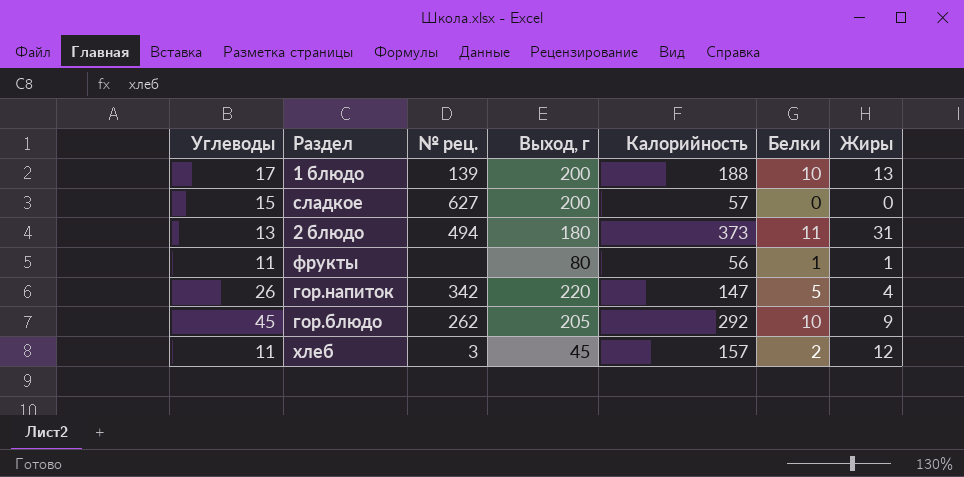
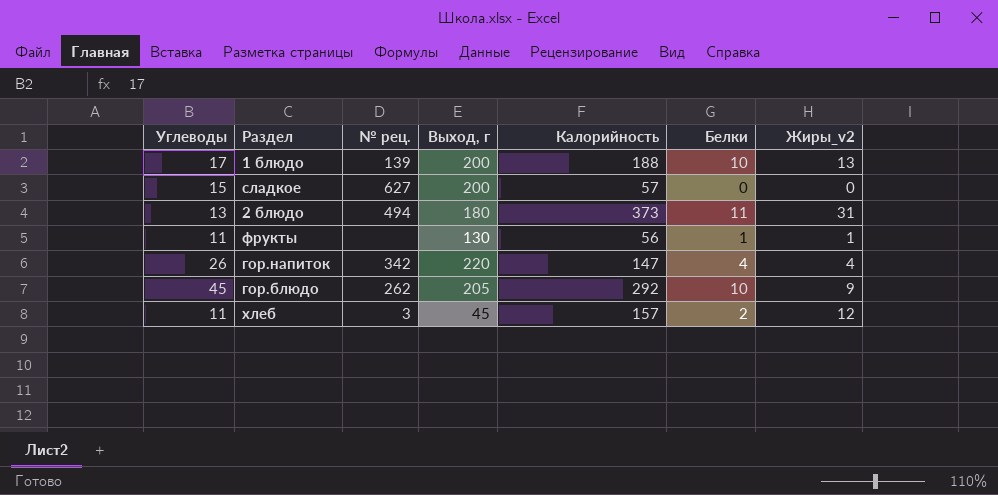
column name: Жиры -> Жиры_v2
фрукты | Выход, г: 80 -> 130
гор.напиток | Белки: 5 -> 4

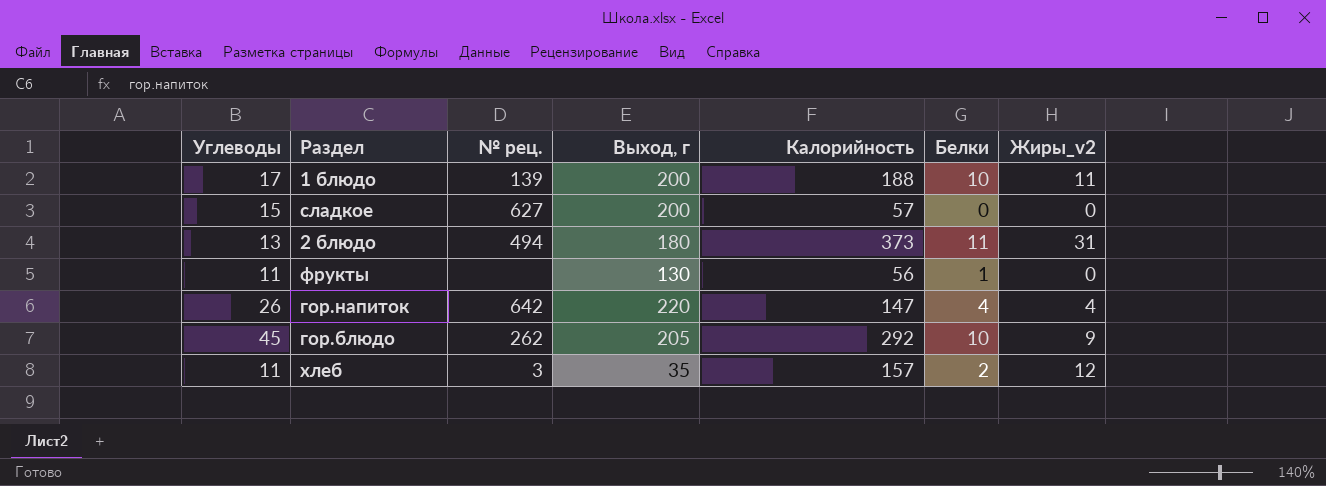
1 блюдо | Жиры_v2: 13 -> 11
фрукты | Жиры_v2: 1 -> 0
гор.напиток | № рец.: 342 -> 642
хлеб | Выход, г: 45 -> 35

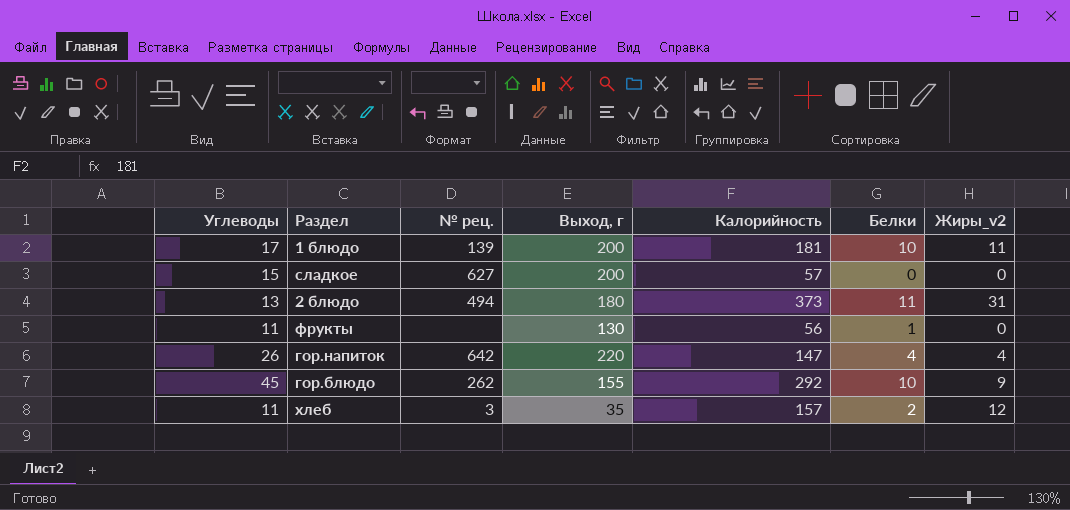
1 блюдо | Калорийность: 188 -> 181
гор.блюдо | Выход, г: 205 -> 155

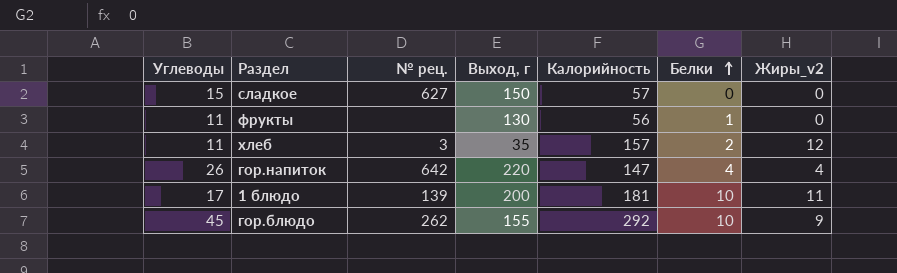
row order: none -> Белки ascending
row 2 блюдо: 13 | 494 | 180 | 373 | 11 | 31 -> none
сладкое | Выход, г: 200 -> 150

